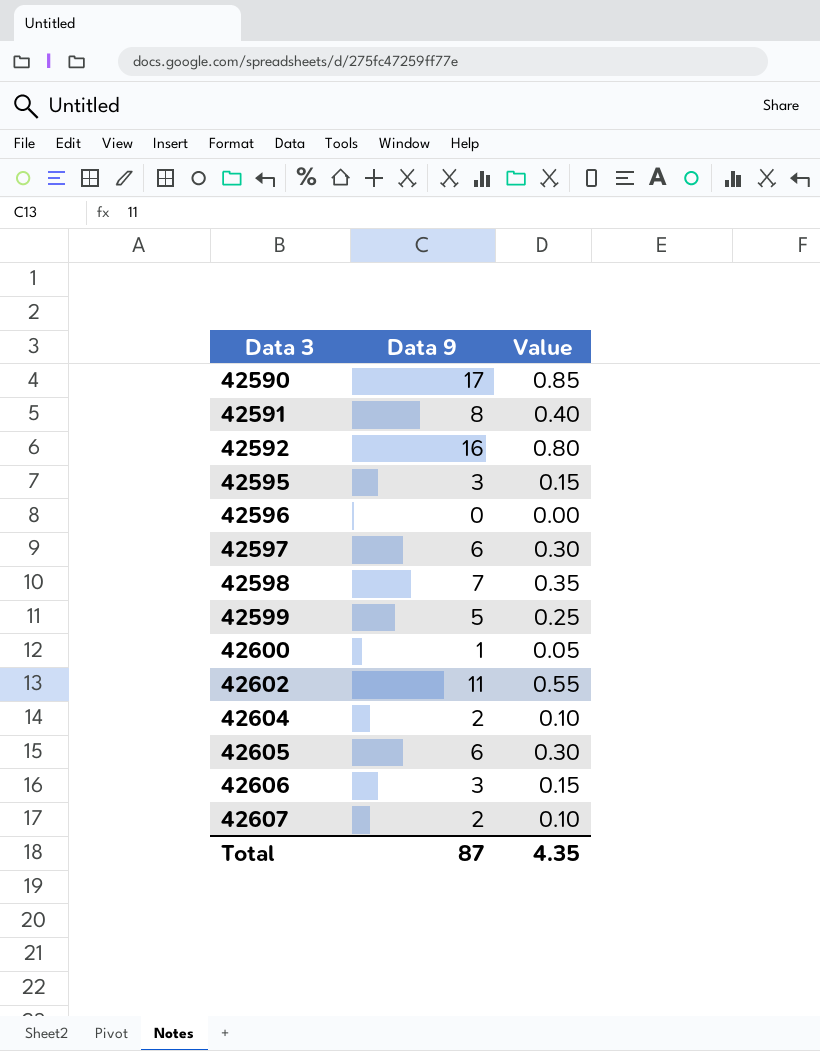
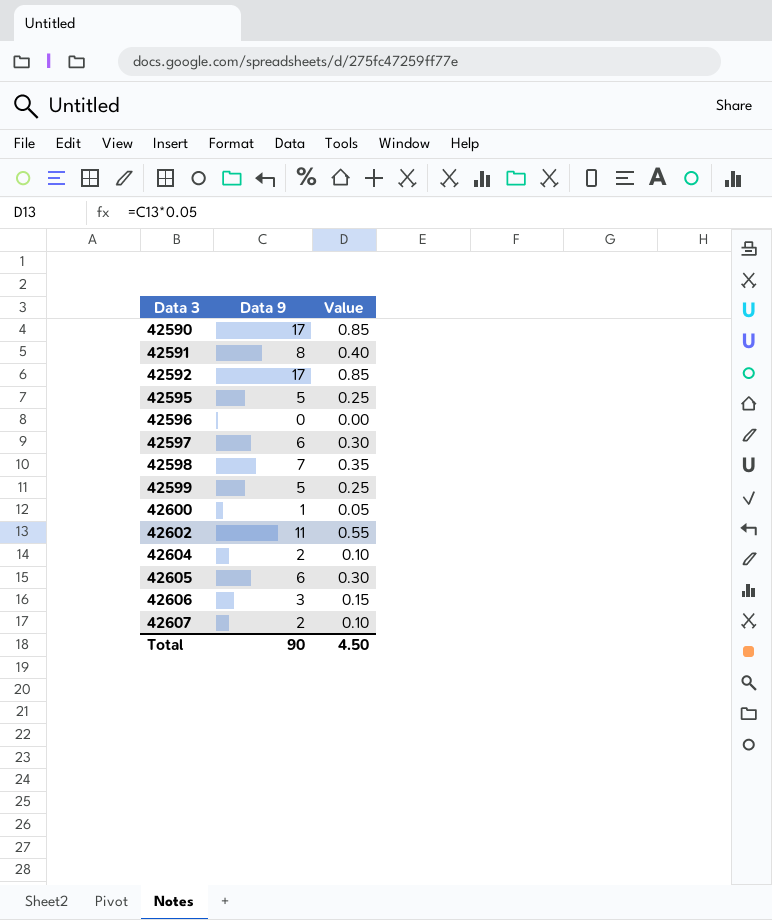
42592 | Data 9: 16 -> 17
42592 | Value: 0.80 -> 0.85
42595 | Data 9: 3 -> 5
42595 | Value: 0.15 -> 0.25
Total | Data 9: 87 -> 90
Total | Value: 4.35 -> 4.50

